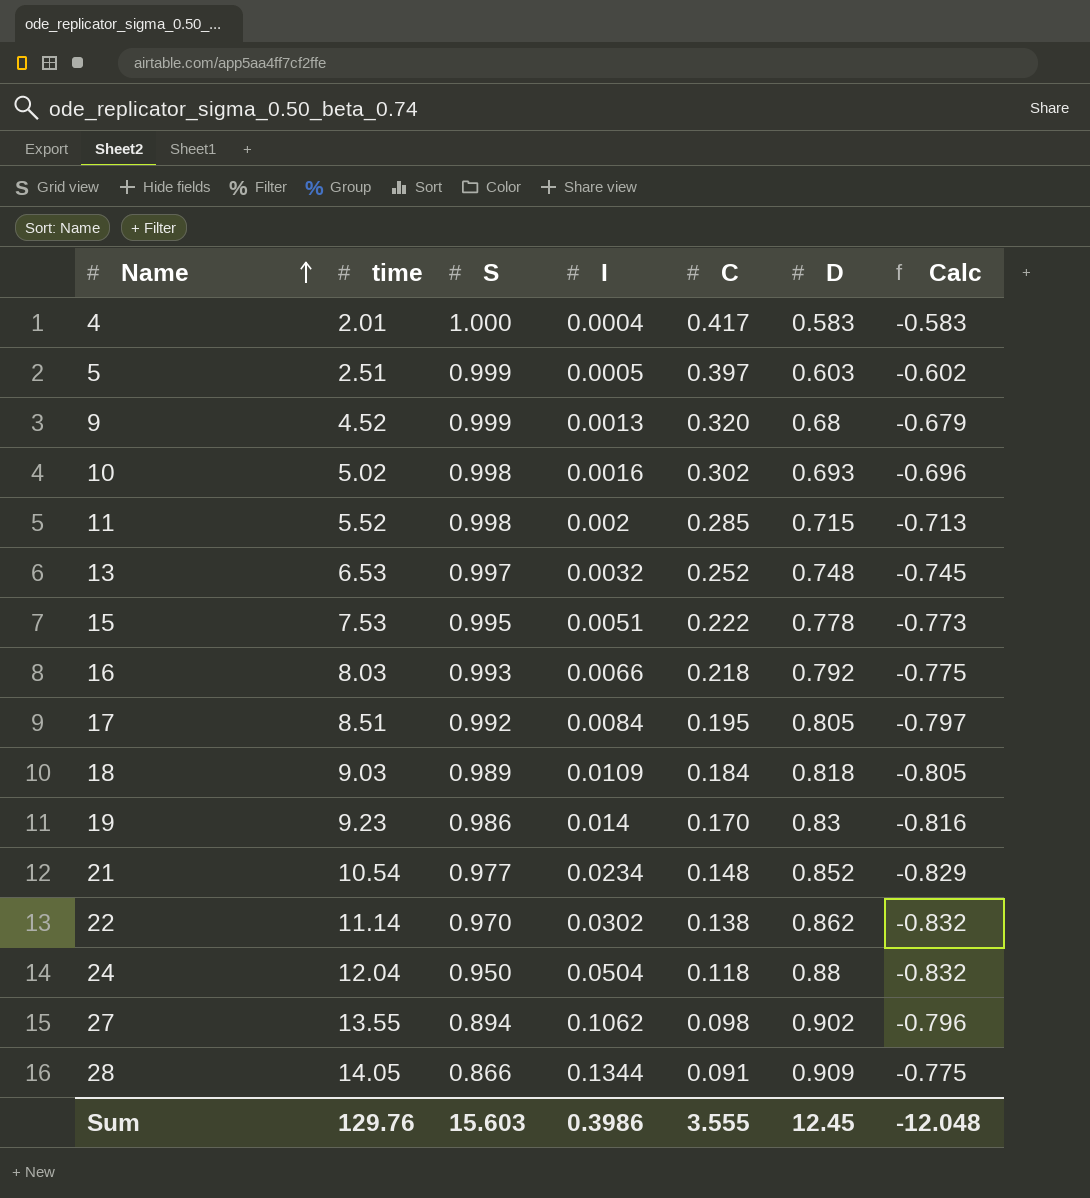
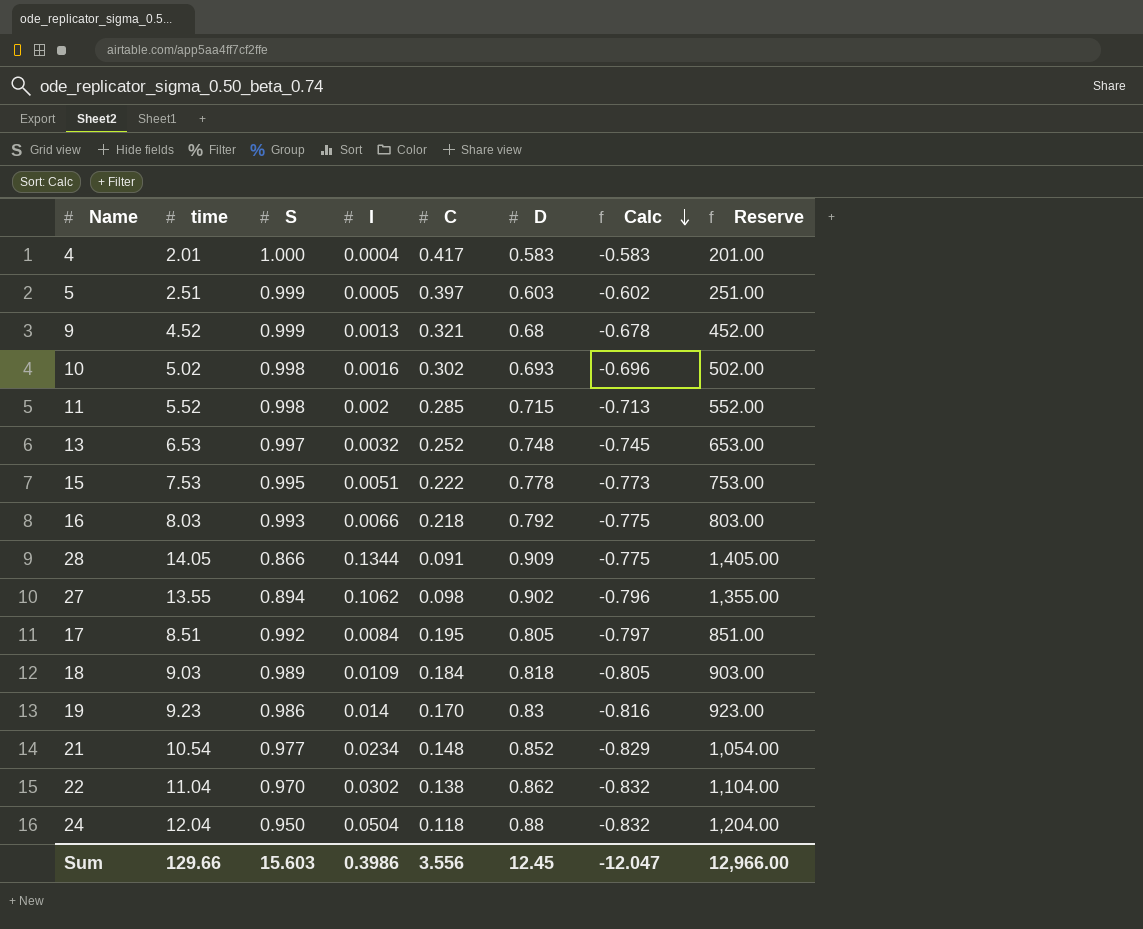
row order: Name ascending -> Calc descending
column Reserve | formula: none -> [time] * 100
9 | C: 0.320 -> 0.321
9 | Calc: -0.679 -> -0.678
22 | time: 11.14 -> 11.04
Sum | time: 129.76 -> 129.66
Sum | C: 3.555 -> 3.556
Sum | Calc: -12.048 -> -12.047

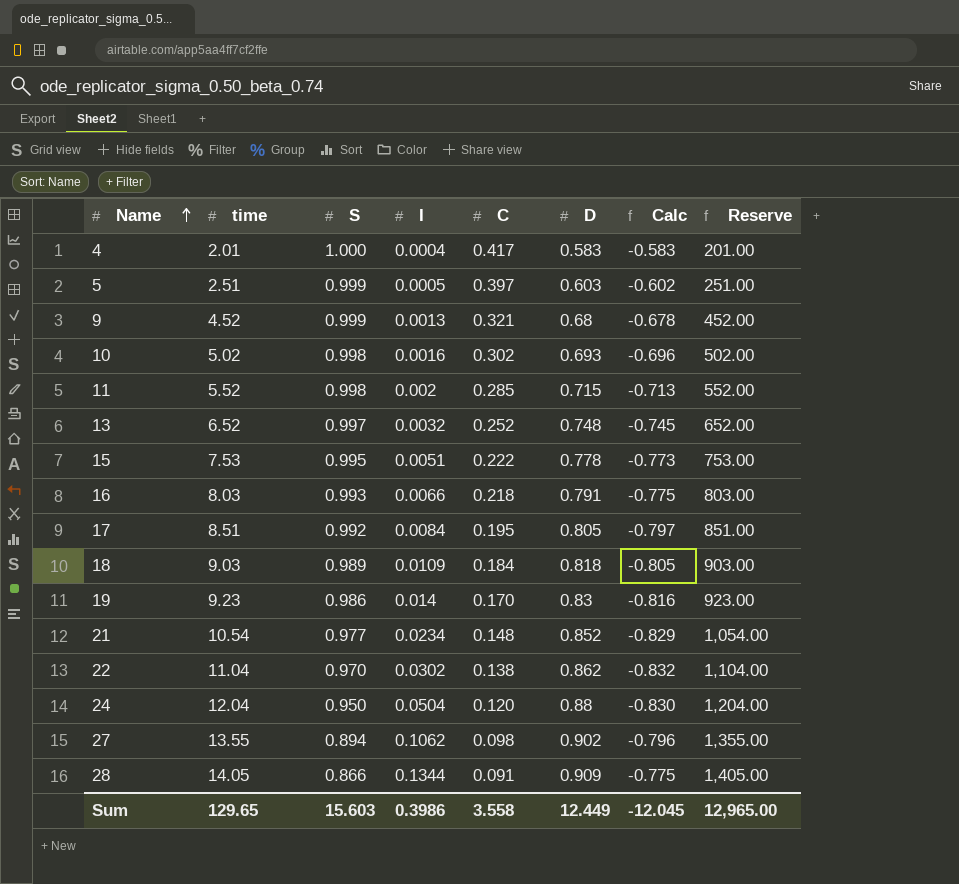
row order: Calc descending -> Name ascending
13 | time: 6.53 -> 6.52
13 | Reserve: 653.00 -> 652.00
16 | D: 0.792 -> 0.791
24 | C: 0.118 -> 0.120
24 | Calc: -0.832 -> -0.830
Sum | time: 129.66 -> 129.65
Sum | C: 3.556 -> 3.558
Sum | D: 12.45 -> 12.449
Sum | Calc: -12.047 -> -12.045
Sum | Reserve: 12,966.00 -> 12,965.00

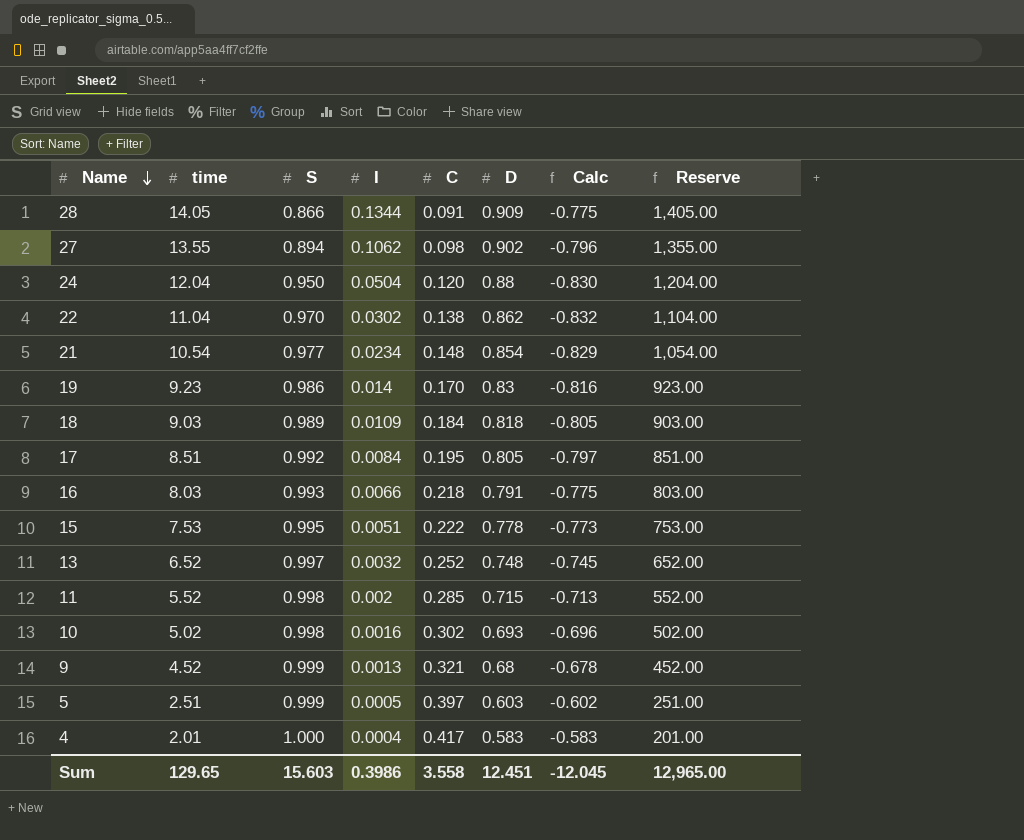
row order: Name ascending -> Name descending
21 | D: 0.852 -> 0.854
Sum | D: 12.449 -> 12.451

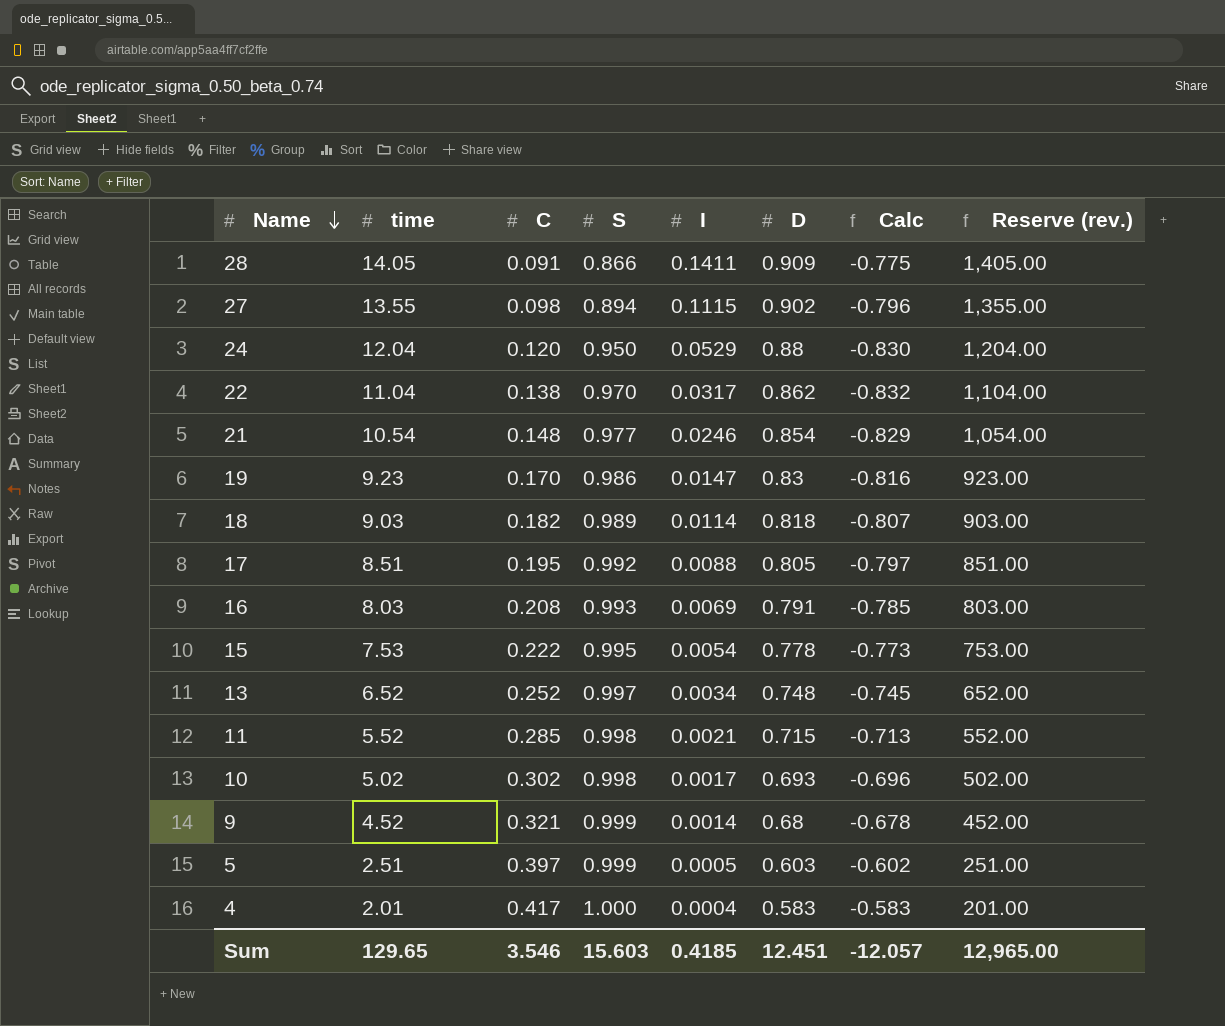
column C | position: 5 -> 3
column name: Reserve -> Reserve (rev.)
28 | I: 0.1344 -> 0.1411
27 | I: 0.1062 -> 0.1115
24 | I: 0.0504 -> 0.0529
22 | I: 0.0302 -> 0.0317
21 | I: 0.0234 -> 0.0246
19 | I: 0.014 -> 0.0147
18 | C: 0.184 -> 0.182
18 | I: 0.0109 -> 0.0114
18 | Calc: -0.805 -> -0.807
17 | I: 0.0084 -> 0.0088
16 | C: 0.218 -> 0.208
16 | I: 0.0066 -> 0.0069
16 | Calc: -0.775 -> -0.785
15 | I: 0.0051 -> 0.0054
13 | I: 0.0032 -> 0.0034
11 | I: 0.002 -> 0.0021
10 | I: 0.0016 -> 0.0017
9 | I: 0.0013 -> 0.0014
Sum | C: 3.558 -> 3.546
Sum | I: 0.3986 -> 0.4185
Sum | Calc: -12.045 -> -12.057

